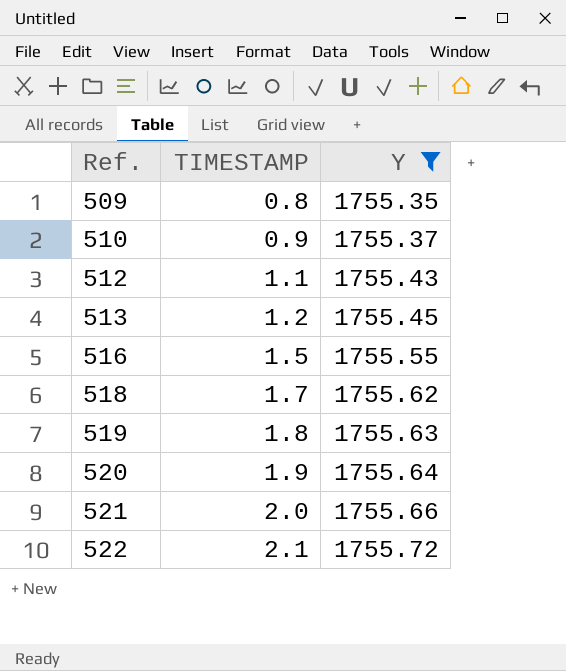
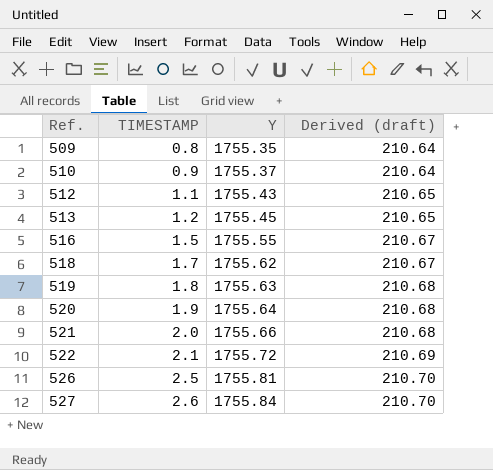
filter: Y <= 1755.72 -> none
column Derived (draft) | formula: none -> [Y] * 0.12

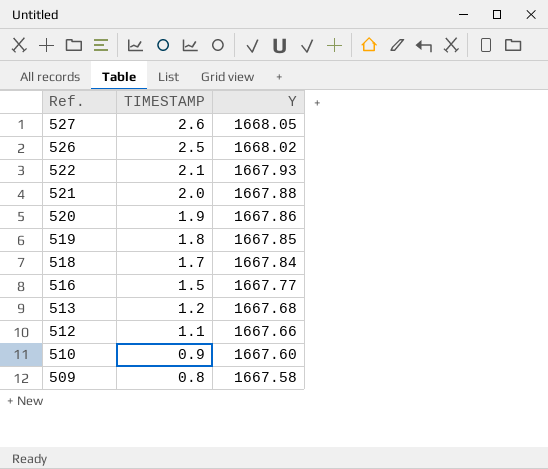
row order: Ref. ascending -> Ref. descending
column Derived (draft) | formula: [Y] * 0.12 -> none
527 | Y: 1755.84 -> 1668.05
526 | Y: 1755.81 -> 1668.02
522 | Y: 1755.72 -> 1667.93
521 | Y: 1755.66 -> 1667.88
520 | Y: 1755.64 -> 1667.86
519 | Y: 1755.63 -> 1667.85
518 | Y: 1755.62 -> 1667.84
516 | Y: 1755.55 -> 1667.77
513 | Y: 1755.45 -> 1667.68
512 | Y: 1755.43 -> 1667.66
510 | Y: 1755.37 -> 1667.60
509 | Y: 1755.35 -> 1667.58

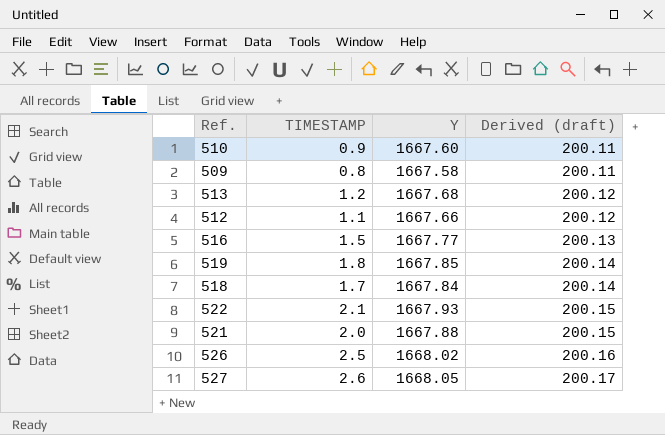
row order: Ref. descending -> Derived (draft) ascending
column Derived (draft) | formula: none -> [Y] * 0.12
row 520: 1.9 | 1667.86 -> none

